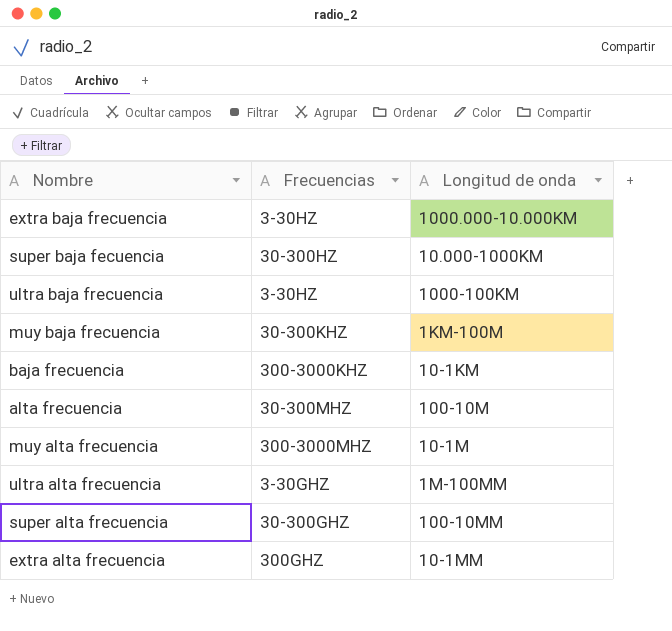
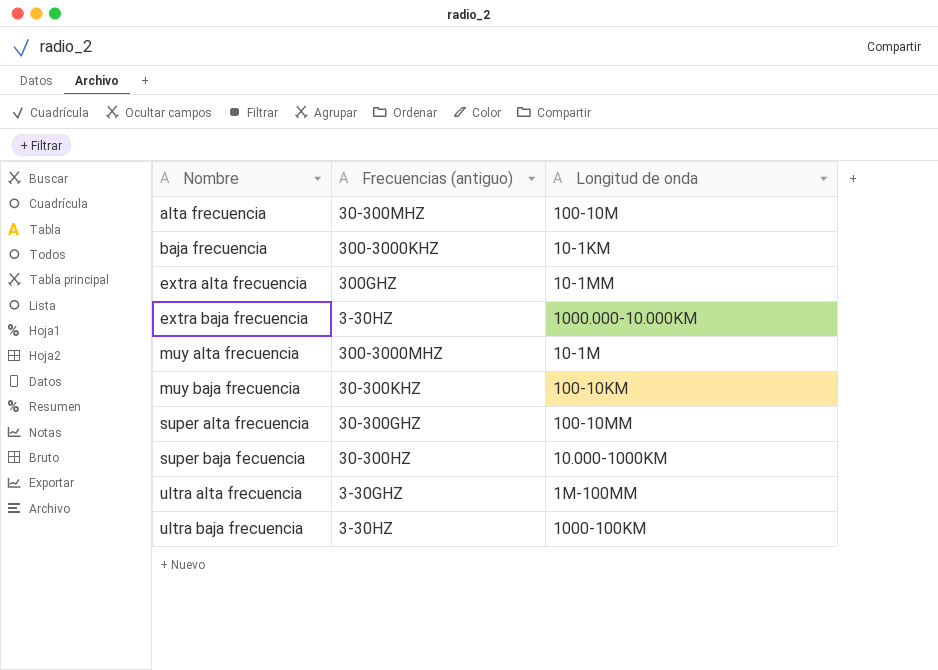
row order: none -> Nombre ascending
column name: Frecuencias -> Frecuencias (antiguo)
muy baja frecuencia | Longitud de onda: 1KM-100M -> 100-10KM

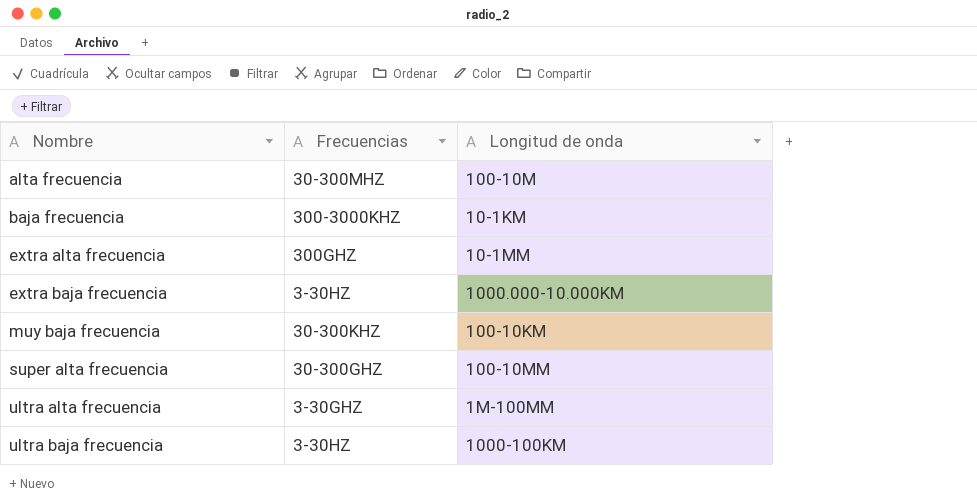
column name: Frecuencias (antiguo) -> Frecuencias
row muy alta frecuencia: 300-3000MHZ | 10-1M -> none
row super baja fecuencia: 30-300HZ | 10.000-1000KM -> none

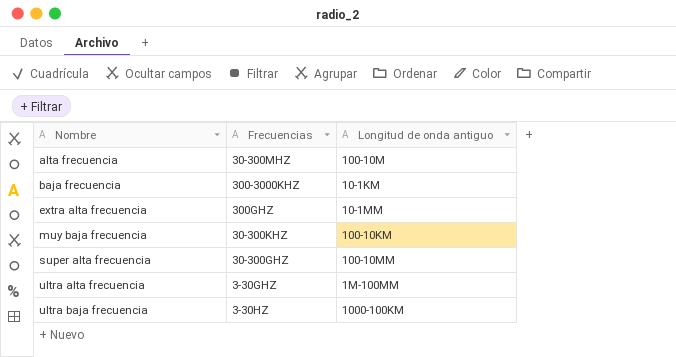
column name: Longitud de onda -> Longitud de onda antiguo
row extra baja frecuencia: 3-30HZ | 1000.000-10.000KM -> none

